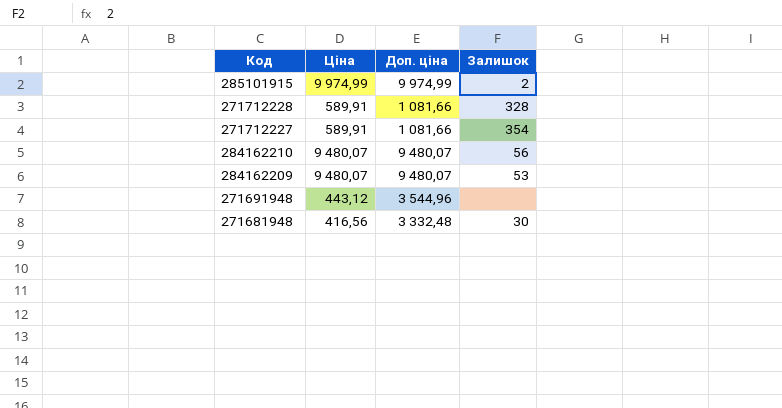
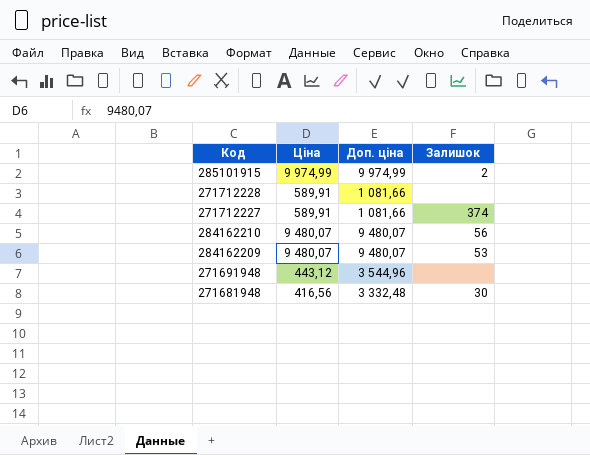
271712228 | Залишок: 328 -> none
271712227 | Залишок: 354 -> 374

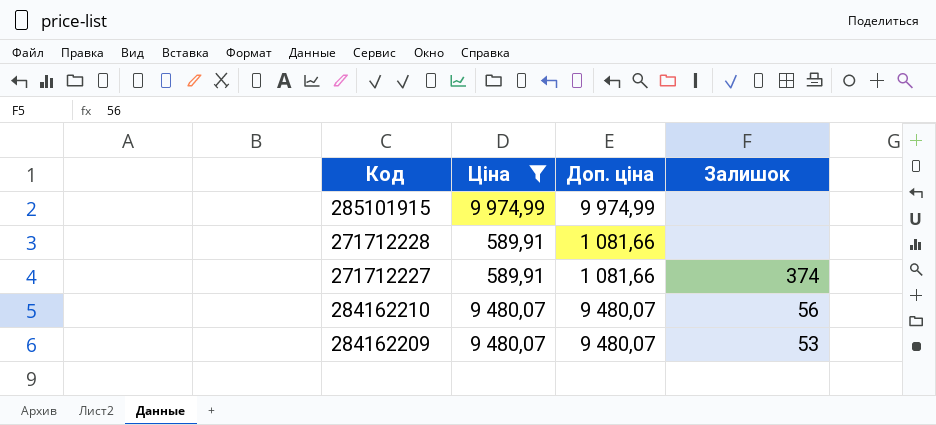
filter: none -> Ціна >= 589,91
285101915 | Залишок: 2 -> none

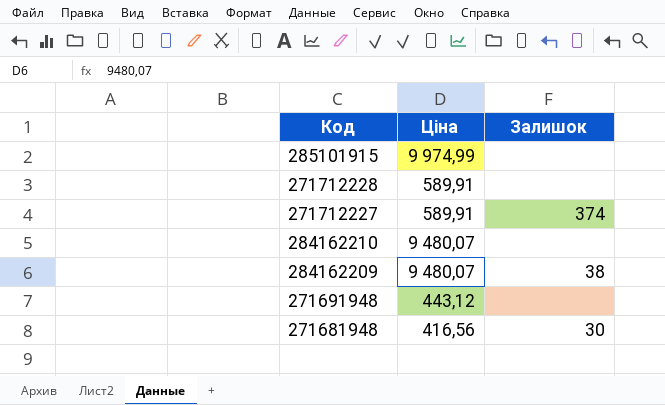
filter: Ціна >= 589,91 -> none
column Доп. ціна | position: 3 -> none
284162210 | Залишок: 56 -> none
284162209 | Залишок: 53 -> 38

